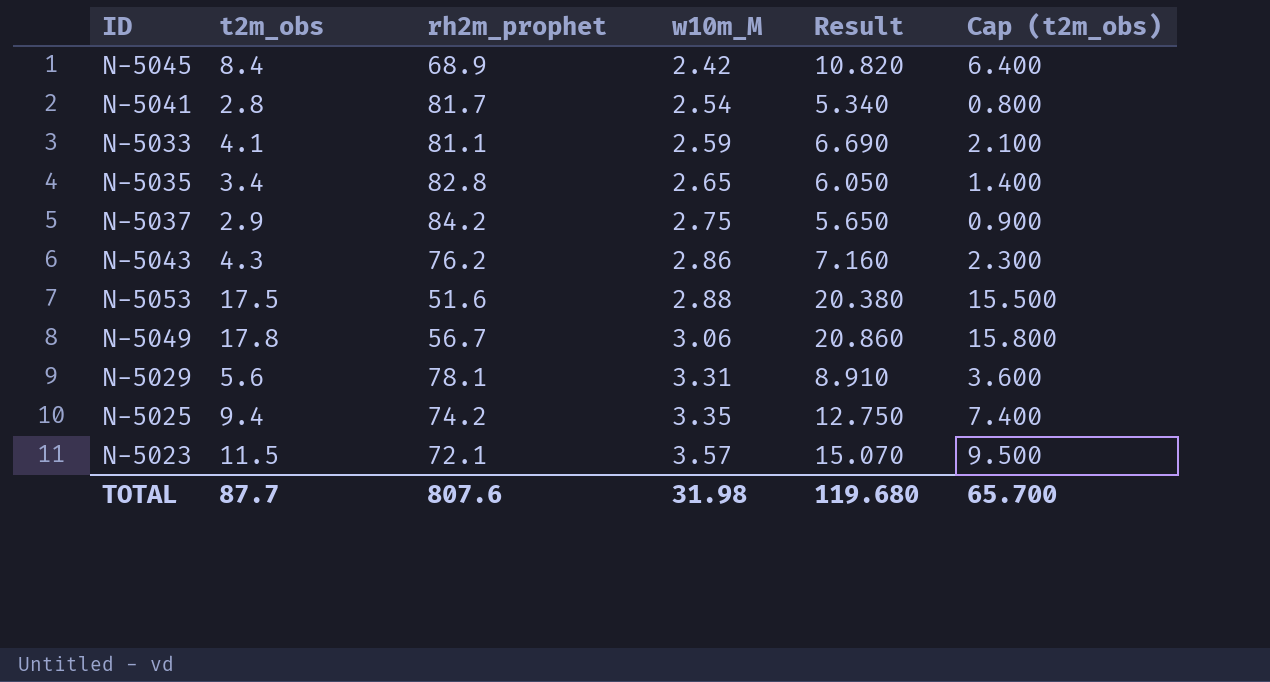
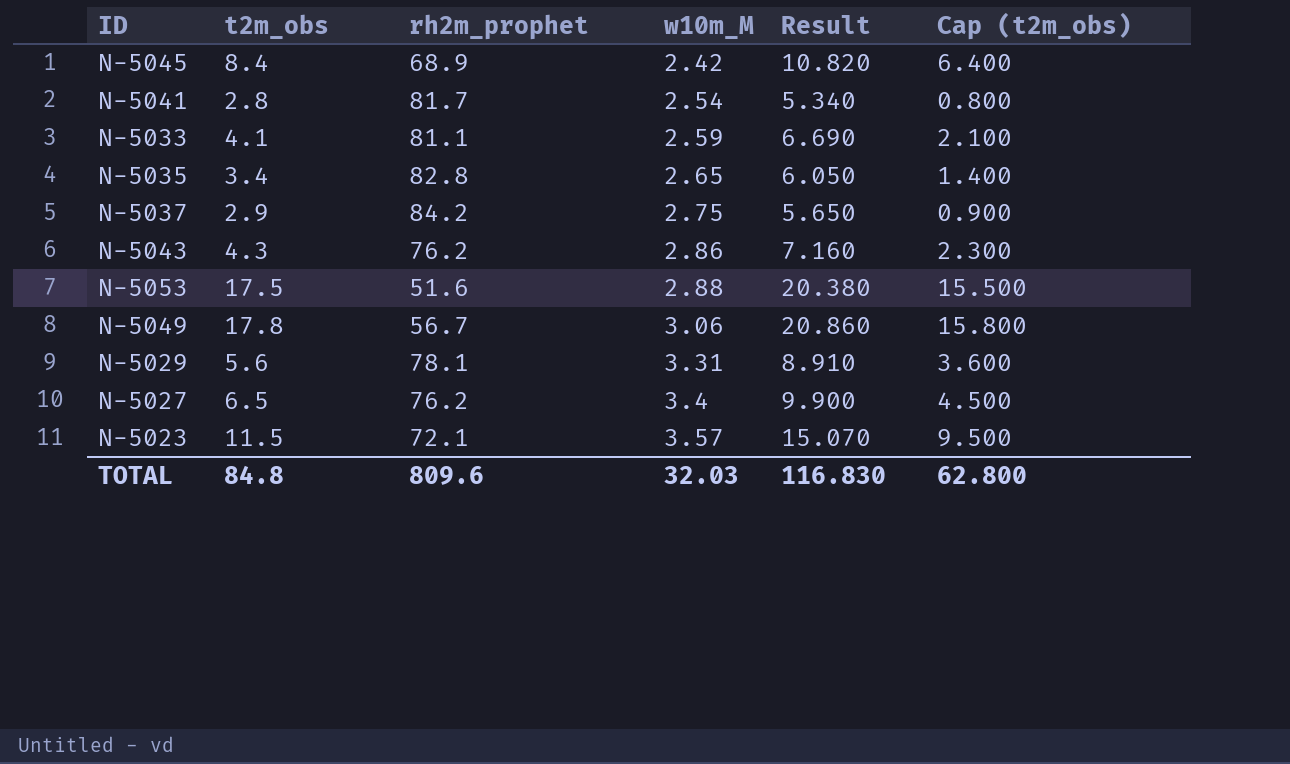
row N-5025: 9.4 | 74.2 | 3.35 | 12.750 | 7.400 -> none
row N-5027: none -> 6.5 | 76.2 | 3.4 | 9.900 | 4.500
TOTAL | t2m_obs: 87.7 -> 84.8
TOTAL | rh2m_prophet: 807.6 -> 809.6
TOTAL | w10m_M: 31.98 -> 32.03
TOTAL | Result: 119.680 -> 116.830
TOTAL | Cap (t2m_obs): 65.700 -> 62.800

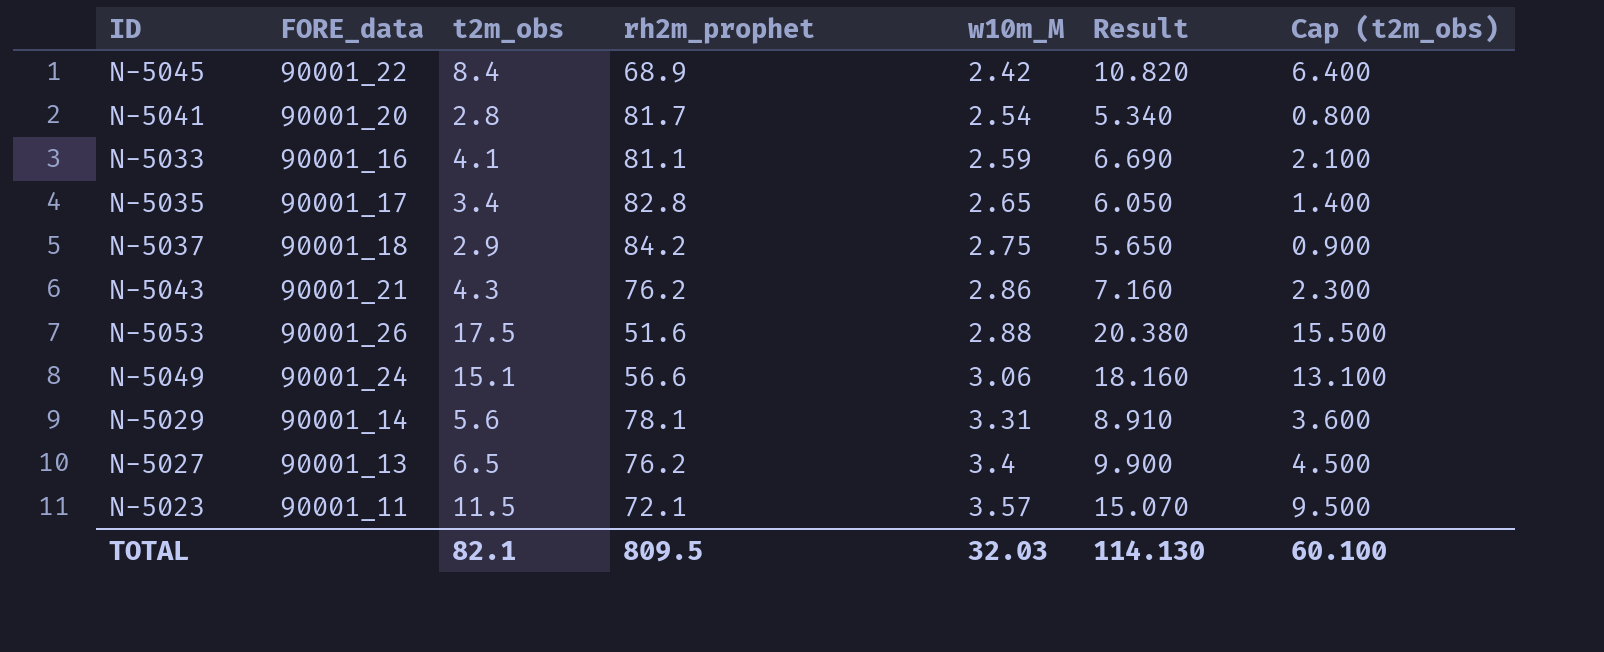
column FORE_data | position: none -> 2
N-5049 | t2m_obs: 17.8 -> 15.1
N-5049 | rh2m_prophet: 56.7 -> 56.6
N-5049 | Result: 20.860 -> 18.160
N-5049 | Cap (t2m_obs): 15.800 -> 13.100
TOTAL | t2m_obs: 84.8 -> 82.1
TOTAL | rh2m_prophet: 809.6 -> 809.5
TOTAL | Result: 116.830 -> 114.130
TOTAL | Cap (t2m_obs): 62.800 -> 60.100

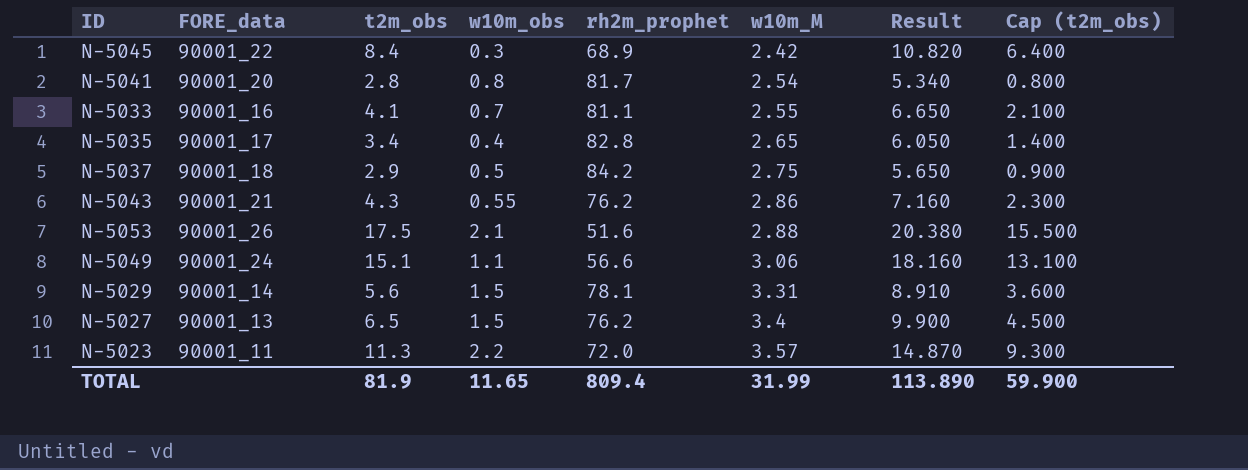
column w10m_obs | position: none -> 4
N-5033 | w10m_M: 2.59 -> 2.55
N-5033 | Result: 6.690 -> 6.650
N-5023 | t2m_obs: 11.5 -> 11.3
N-5023 | rh2m_prophet: 72.1 -> 72.0
N-5023 | Result: 15.070 -> 14.870
N-5023 | Cap (t2m_obs): 9.500 -> 9.300
TOTAL | t2m_obs: 82.1 -> 81.9
TOTAL | rh2m_prophet: 809.5 -> 809.4
TOTAL | w10m_M: 32.03 -> 31.99
TOTAL | Result: 114.130 -> 113.890
TOTAL | Cap (t2m_obs): 60.100 -> 59.900

